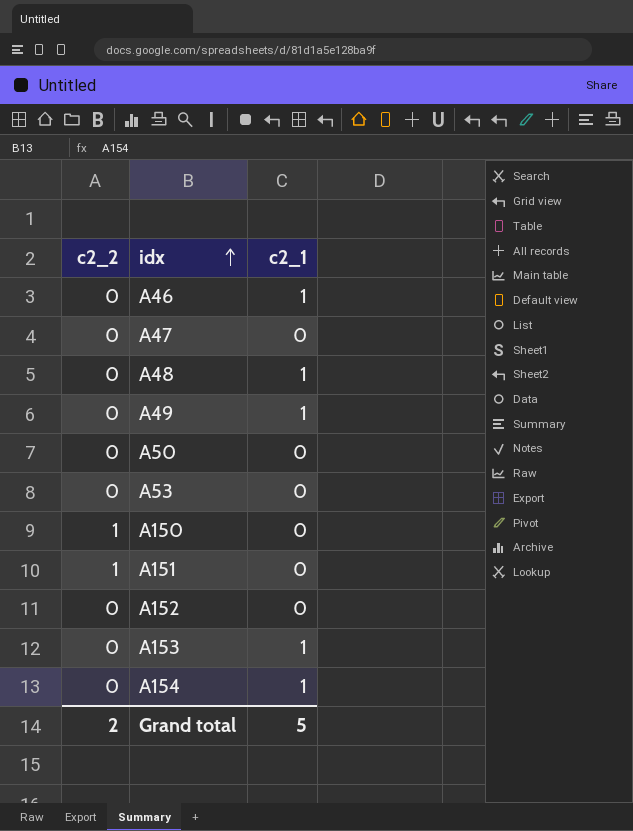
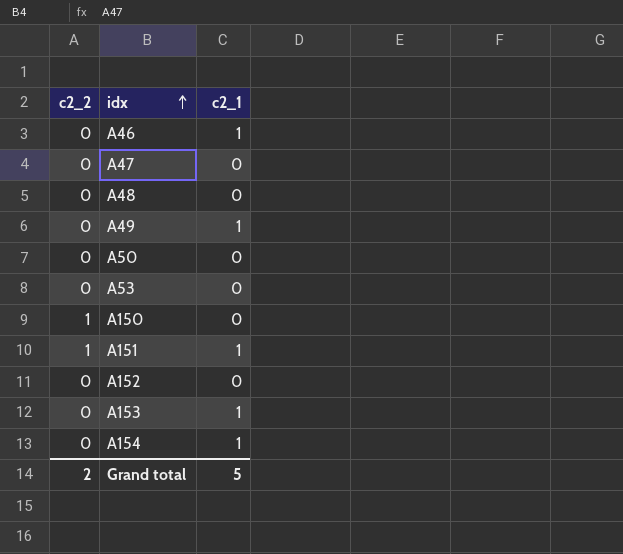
A48 | c2_1: 1 -> 0
A151 | c2_1: 0 -> 1

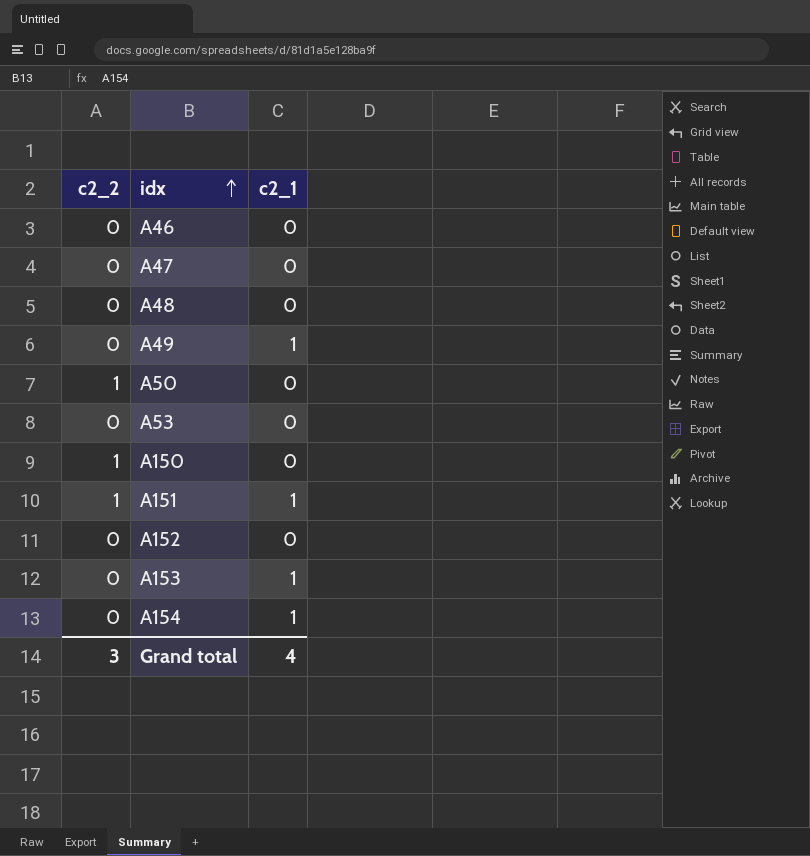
A46 | c2_1: 1 -> 0
A50 | c2_2: 0 -> 1
Grand total | c2_2: 2 -> 3
Grand total | c2_1: 5 -> 4

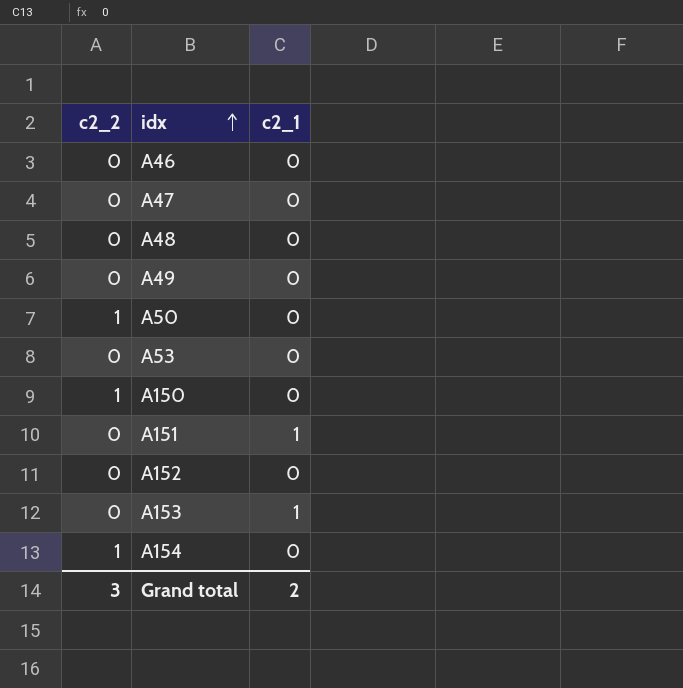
A49 | c2_1: 1 -> 0
A151 | c2_2: 1 -> 0
A154 | c2_2: 0 -> 1
A154 | c2_1: 1 -> 0
Grand total | c2_1: 4 -> 2

